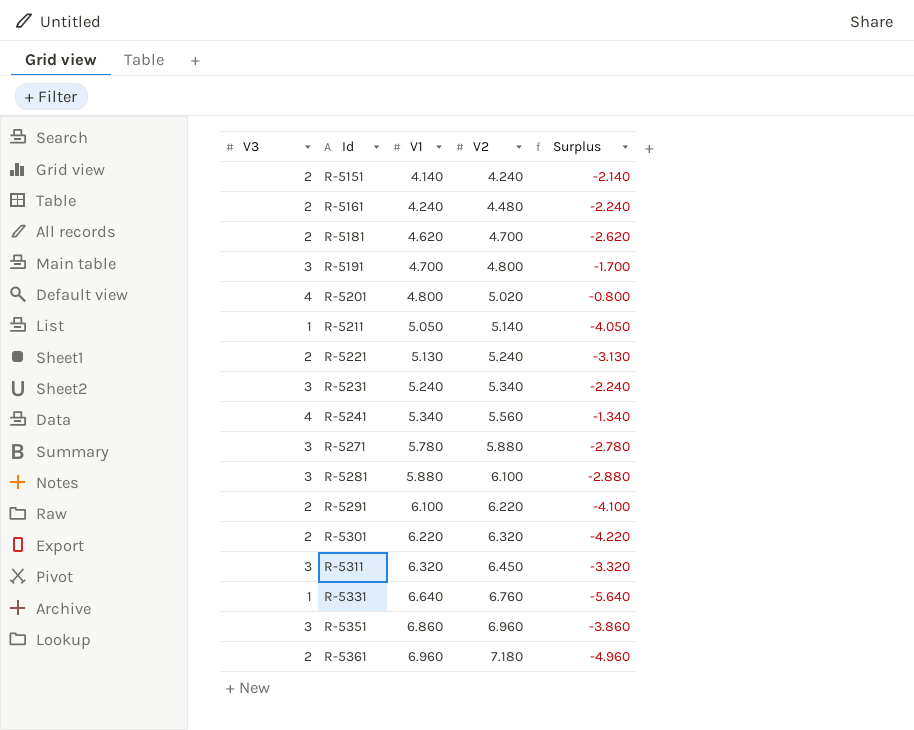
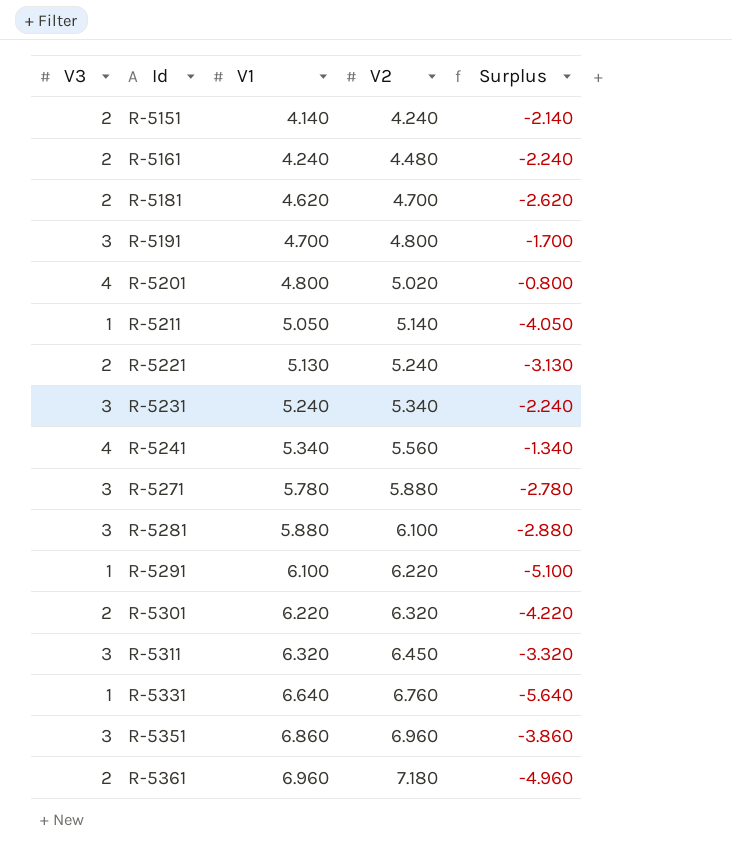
R-5291 | V3: 2 -> 1
R-5291 | Surplus: -4.100 -> -5.100

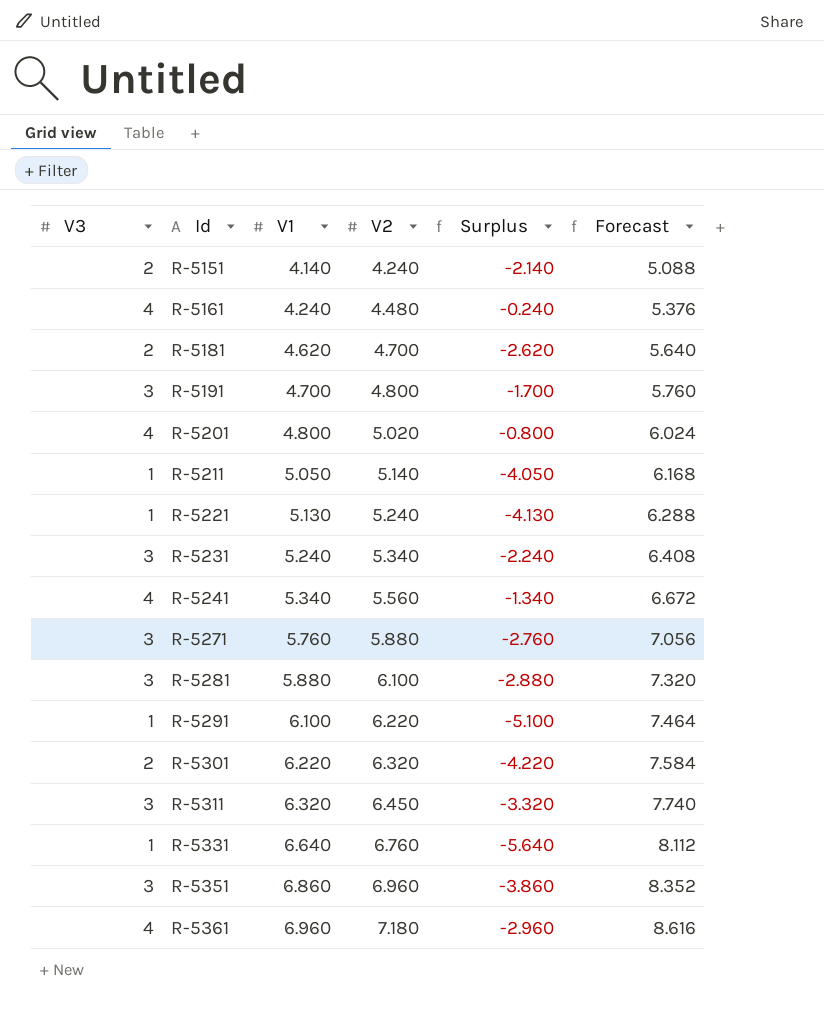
column Forecast | formula: none -> [V2] * 1.2
R-5161 | V3: 2 -> 4
R-5161 | Surplus: -2.240 -> -0.240
R-5221 | V3: 2 -> 1
R-5221 | Surplus: -3.130 -> -4.130
R-5271 | V1: 5.780 -> 5.760
R-5271 | Surplus: -2.780 -> -2.760
R-5361 | V3: 2 -> 4
R-5361 | Surplus: -4.960 -> -2.960

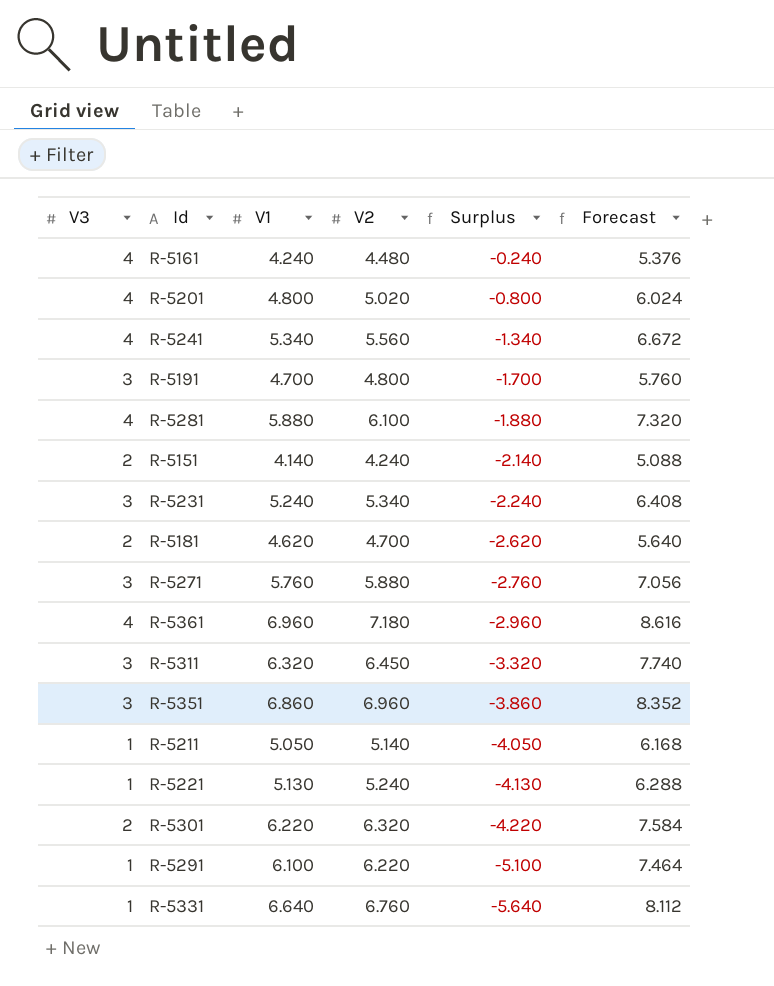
row order: Id ascending -> Surplus descending
R-5281 | V3: 3 -> 4
R-5281 | Surplus: -2.880 -> -1.880

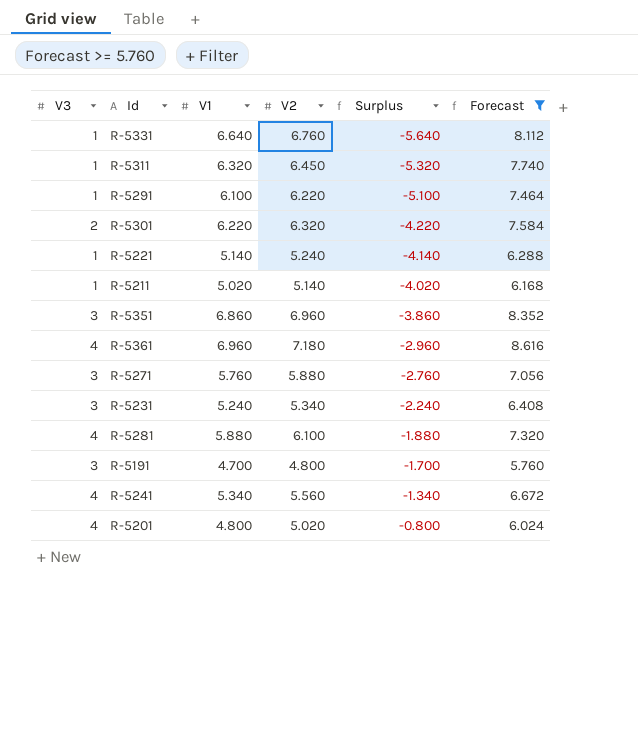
filter: none -> Forecast >= 5.760
row order: Surplus descending -> Surplus ascending
R-5311 | V3: 3 -> 1
R-5311 | Surplus: -3.320 -> -5.320
R-5221 | V1: 5.130 -> 5.140
R-5221 | Surplus: -4.130 -> -4.140
R-5211 | V1: 5.050 -> 5.020
R-5211 | Surplus: -4.050 -> -4.020

